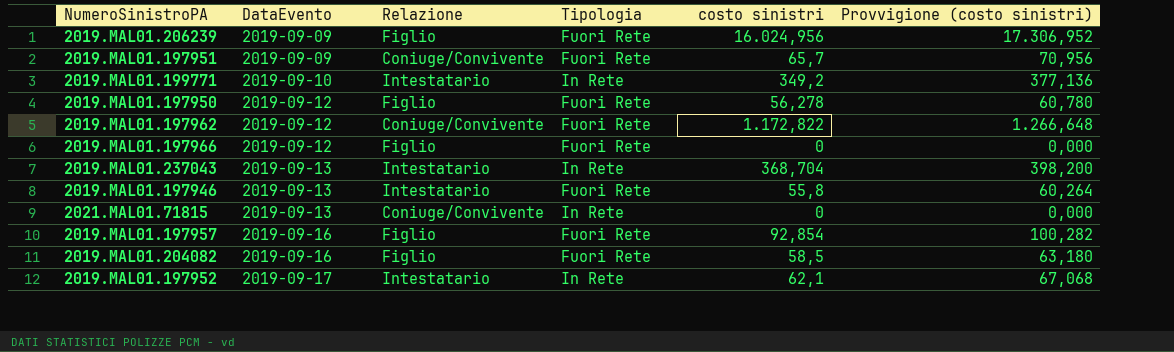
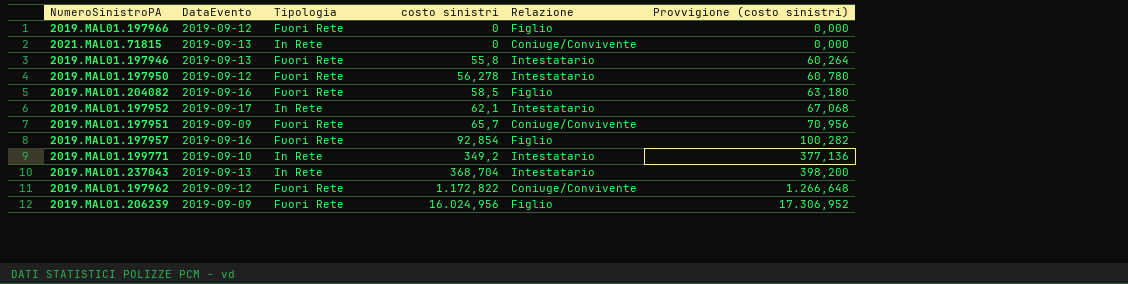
row order: DataEvento ascending -> costo sinistri ascending
column Relazione | position: 3 -> 5
2019.MAL01.197950 | Relazione: Figlio -> Intestatario

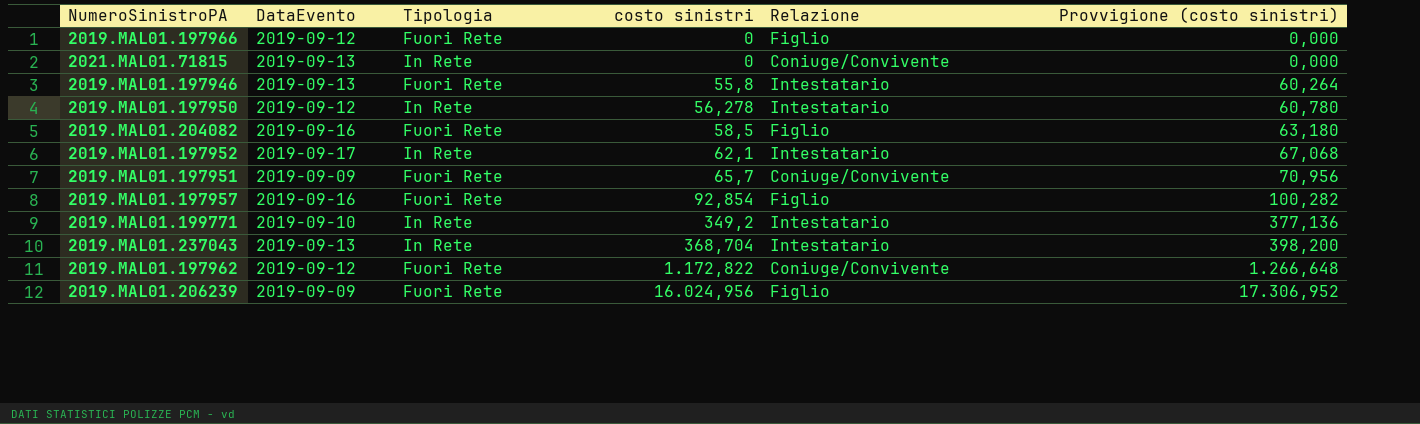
2019.MAL01.197950 | Tipologia: Fuori Rete -> In Rete

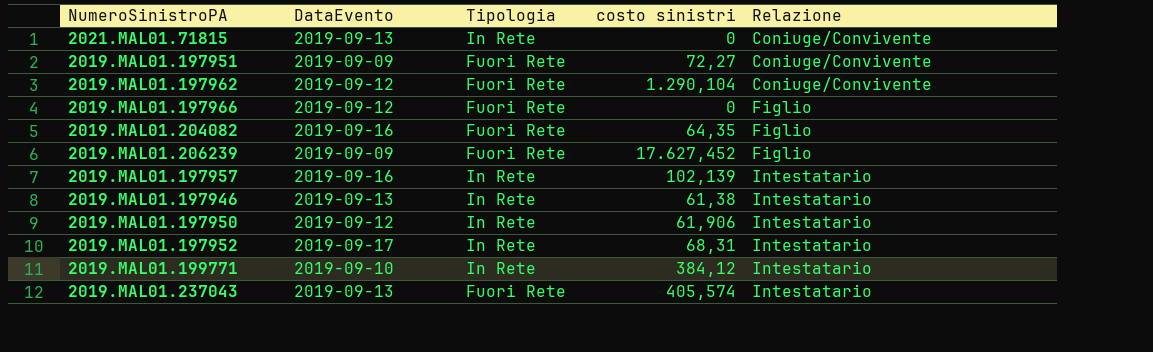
row order: costo sinistri ascending -> Relazione ascending
column Provvigione (costo sinistri) | formula: [costo sinistri] * 1,08 -> none
2019.MAL01.197951 | costo sinistri: 65,7 -> 72,27
2019.MAL01.197962 | costo sinistri: 1.172,822 -> 1.290,104
2019.MAL01.204082 | costo sinistri: 58,5 -> 64,35
2019.MAL01.206239 | costo sinistri: 16.024,956 -> 17.627,452
2019.MAL01.197957 | Tipologia: Fuori Rete -> In Rete
2019.MAL01.197957 | costo sinistri: 92,854 -> 102,139
2019.MAL01.197957 | Relazione: Figlio -> Intestatario
2019.MAL01.197946 | Tipologia: Fuori Rete -> In Rete
2019.MAL01.197946 | costo sinistri: 55,8 -> 61,38
2019.MAL01.197950 | costo sinistri: 56,278 -> 61,906
2019.MAL01.197952 | costo sinistri: 62,1 -> 68,31
2019.MAL01.199771 | costo sinistri: 349,2 -> 384,12
2019.MAL01.237043 | Tipologia: In Rete -> Fuori Rete
2019.MAL01.237043 | costo sinistri: 368,704 -> 405,574

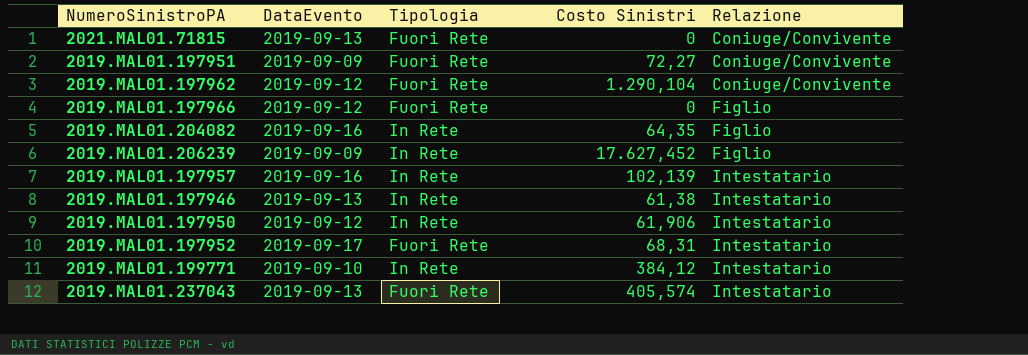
column name: costo sinistri -> Costo Sinistri
2021.MAL01.71815 | Tipologia: In Rete -> Fuori Rete
2019.MAL01.204082 | Tipologia: Fuori Rete -> In Rete
2019.MAL01.206239 | Tipologia: Fuori Rete -> In Rete
2019.MAL01.197952 | Tipologia: In Rete -> Fuori Rete

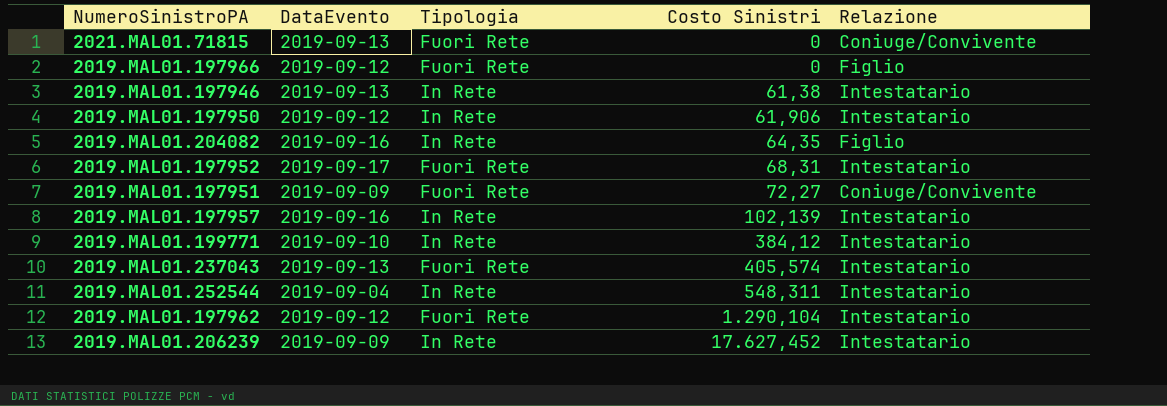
row order: Relazione ascending -> Costo Sinistri ascending
row 2019.MAL01.252544: none -> 2019-09-04 | In Rete | 548,311 | Intestatario
2019.MAL01.197962 | Relazione: Coniuge/Convivente -> Intestatario
2019.MAL01.206239 | Relazione: Figlio -> Intestatario

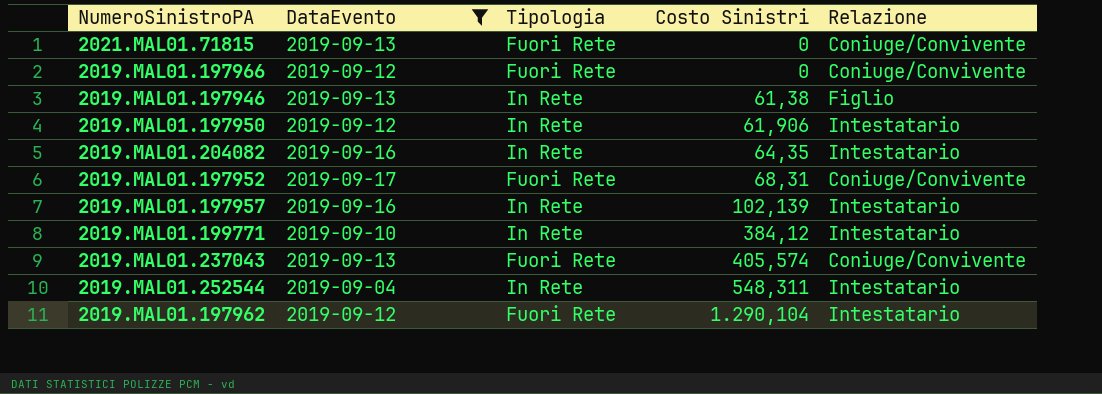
filter: none -> DataEvento != 2019-09-09
2019.MAL01.197966 | Relazione: Figlio -> Coniuge/Convivente
2019.MAL01.197946 | Relazione: Intestatario -> Figlio
2019.MAL01.204082 | Relazione: Figlio -> Intestatario
2019.MAL01.197952 | Relazione: Intestatario -> Coniuge/Convivente
2019.MAL01.237043 | Relazione: Intestatario -> Coniuge/Convivente

